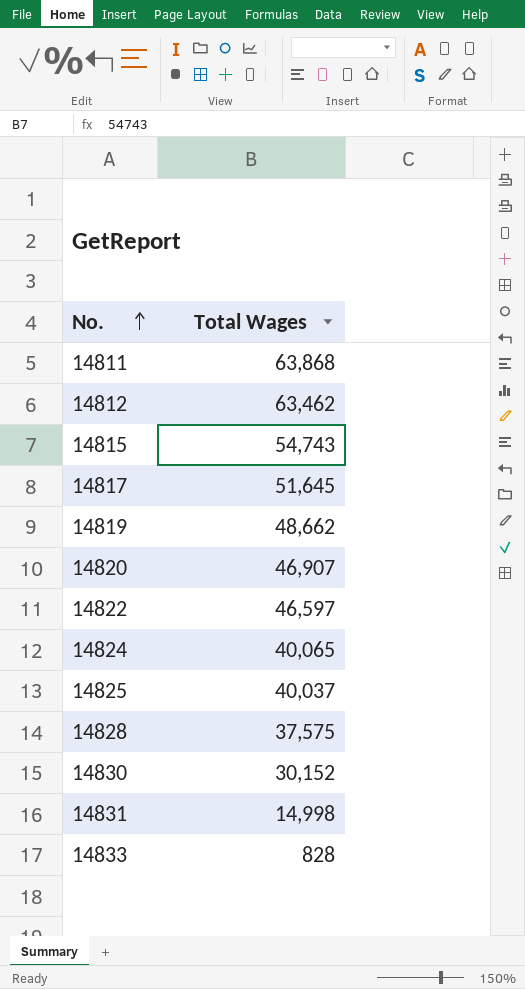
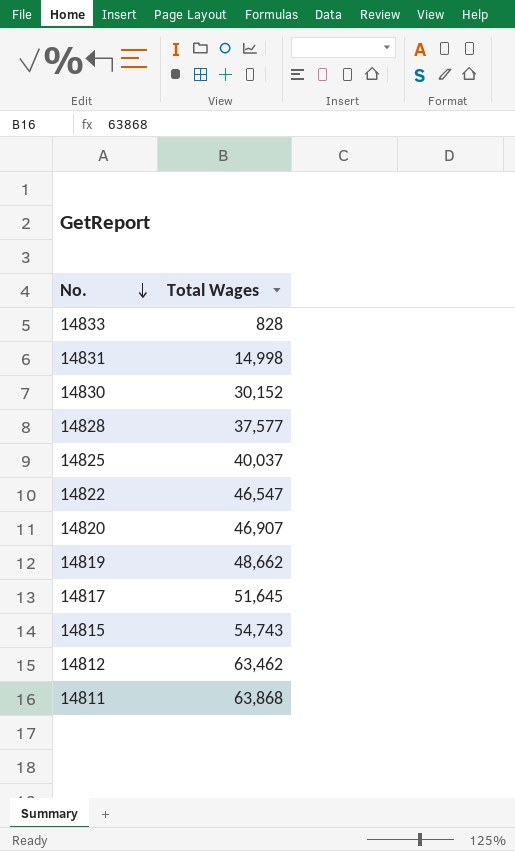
row order: No. ascending -> No. descending
row 14824: 40,065 -> none
14828 | Total Wages: 37,575 -> 37,577
14822 | Total Wages: 46,597 -> 46,547

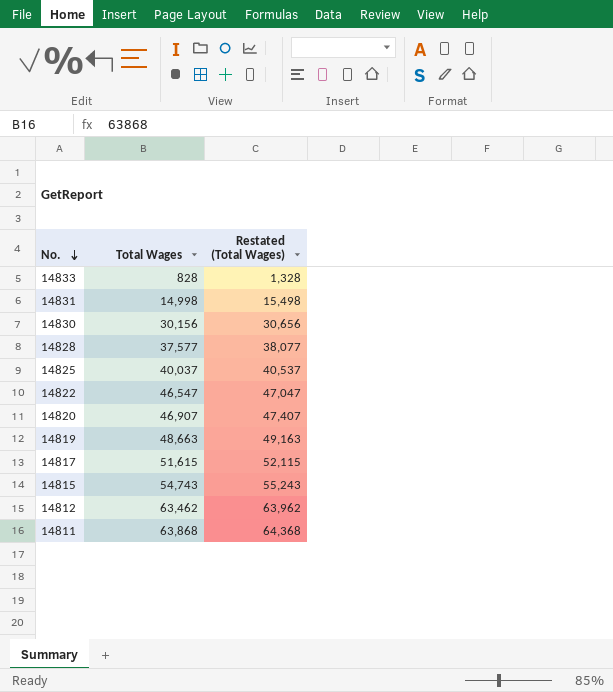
column Restated (Total Wages) | formula: none -> [Total Wages] + 500
14830 | Total Wages: 30,152 -> 30,156
14819 | Total Wages: 48,662 -> 48,663
14817 | Total Wages: 51,645 -> 51,615

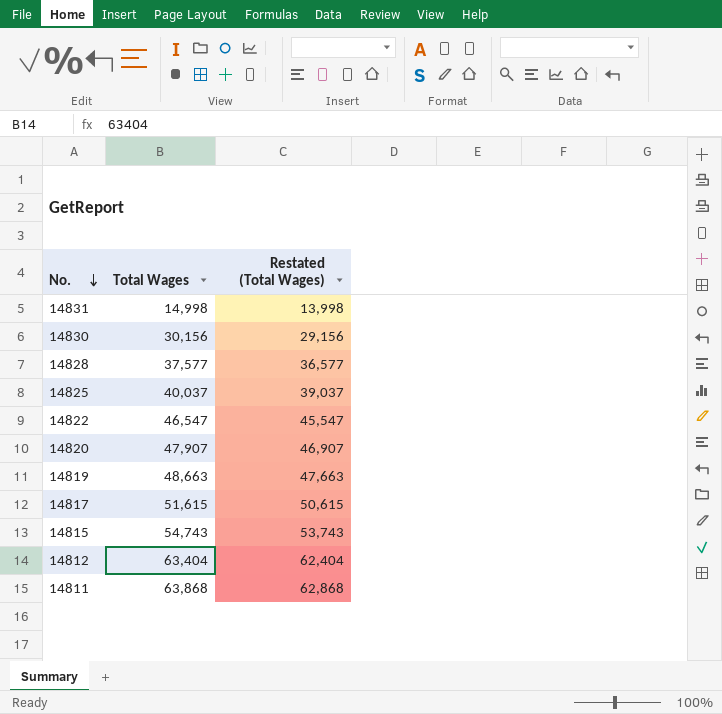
column Restated (Total Wages) | formula: [Total Wages] + 500 -> [Total Wages] - 1000
row 14833: 828 | 1,328 -> none
14820 | Total Wages: 46,907 -> 47,907
14812 | Total Wages: 63,462 -> 63,404

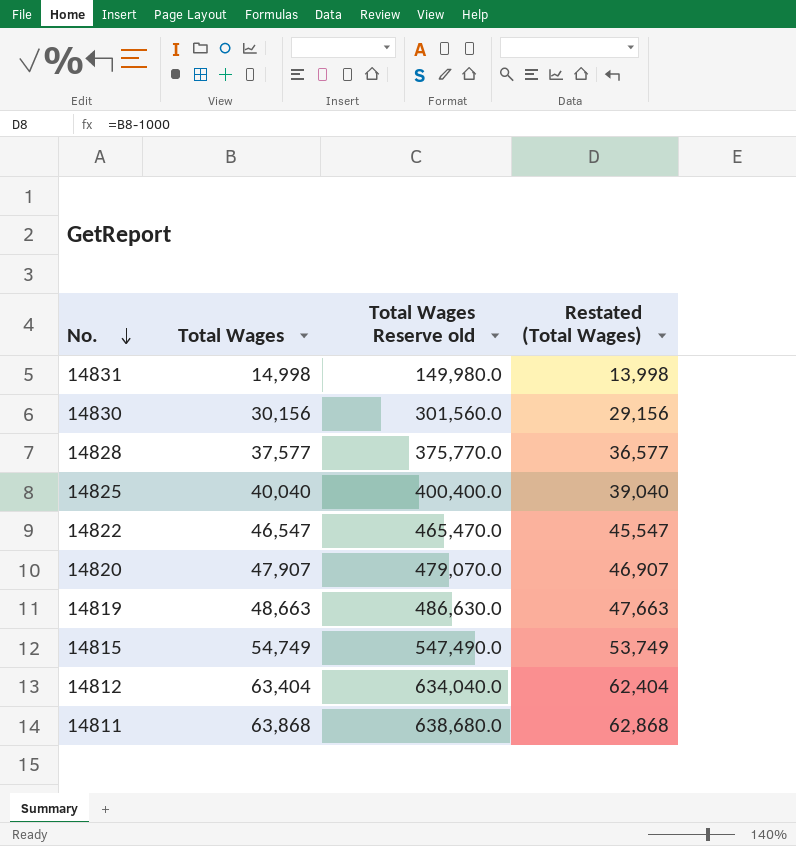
column Total Wages Reserve old | formula: none -> [Total Wages] * 10
row 14817: 51,615 | 50,615 -> none
14825 | Total Wages: 40,037 -> 40,040
14825 | Restated (Total Wages): 39,037 -> 39,040
14815 | Total Wages: 54,743 -> 54,749
14815 | Restated (Total Wages): 53,743 -> 53,749

